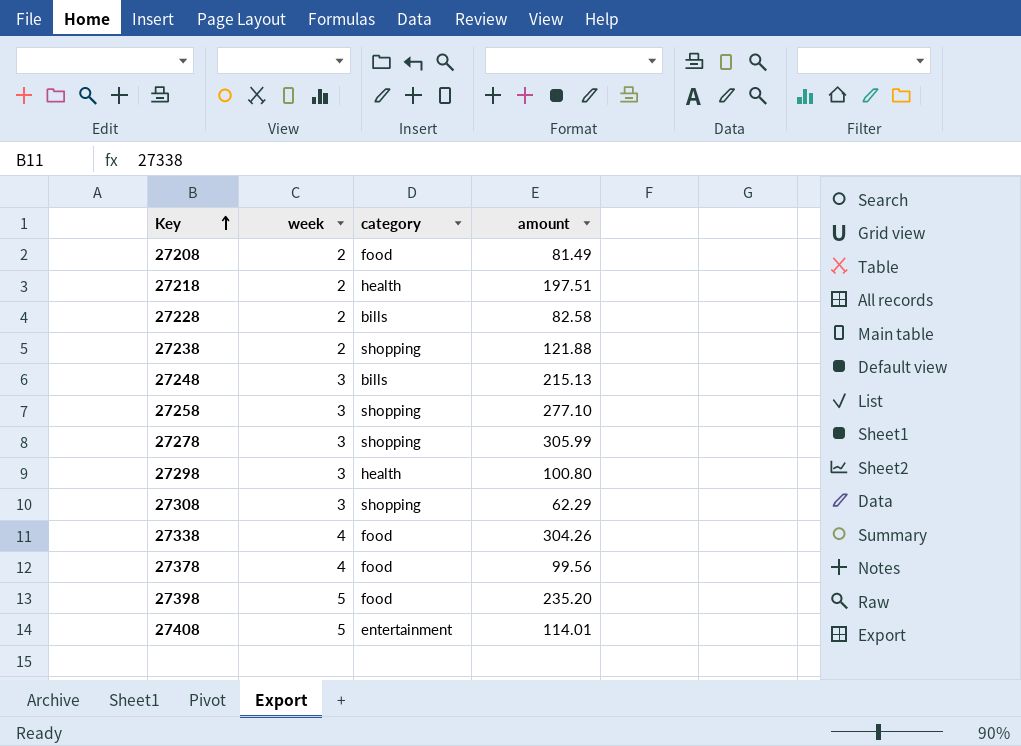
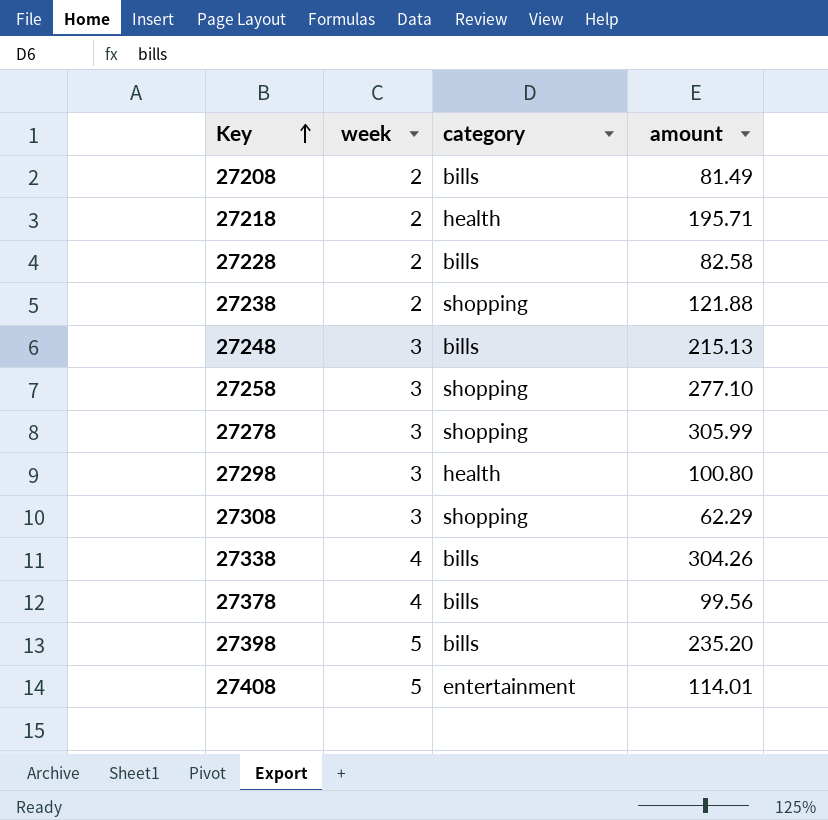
27208 | category: food -> bills
27218 | amount: 197.51 -> 195.71
27338 | category: food -> bills
27378 | category: food -> bills
27398 | category: food -> bills

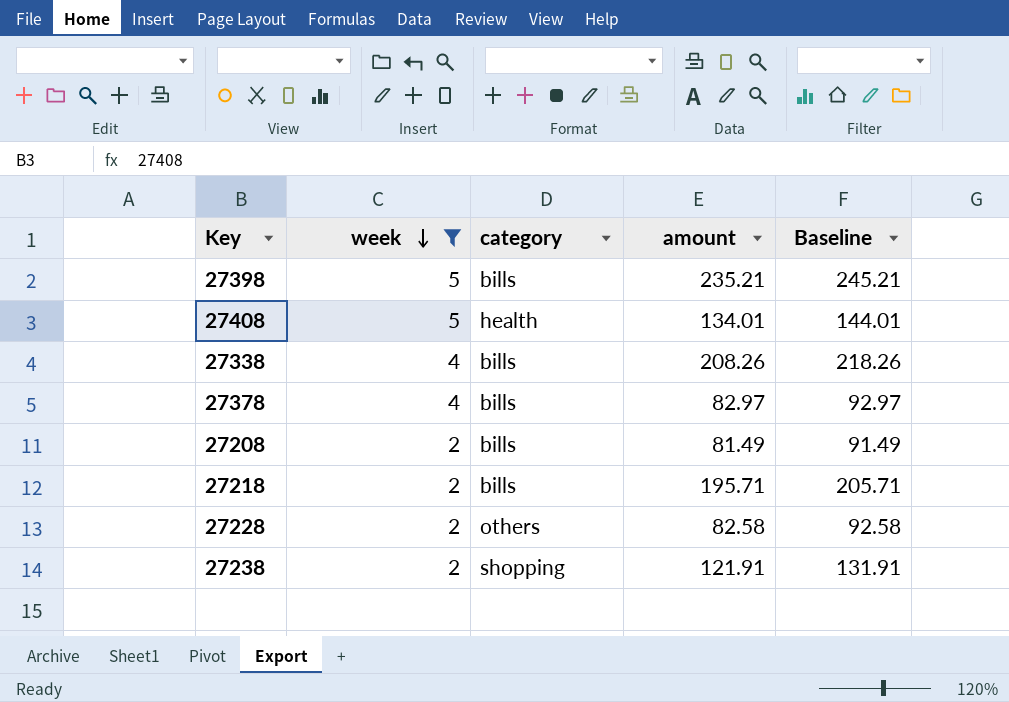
filter: none -> week != 3
row order: Key ascending -> week descending
column Baseline | formula: none -> [amount] + 10
27398 | amount: 235.20 -> 235.21
27408 | category: entertainment -> health
27408 | amount: 114.01 -> 134.01
27338 | amount: 304.26 -> 208.26
27378 | amount: 99.56 -> 82.97
27218 | category: health -> bills
27228 | category: bills -> others
27238 | amount: 121.88 -> 121.91

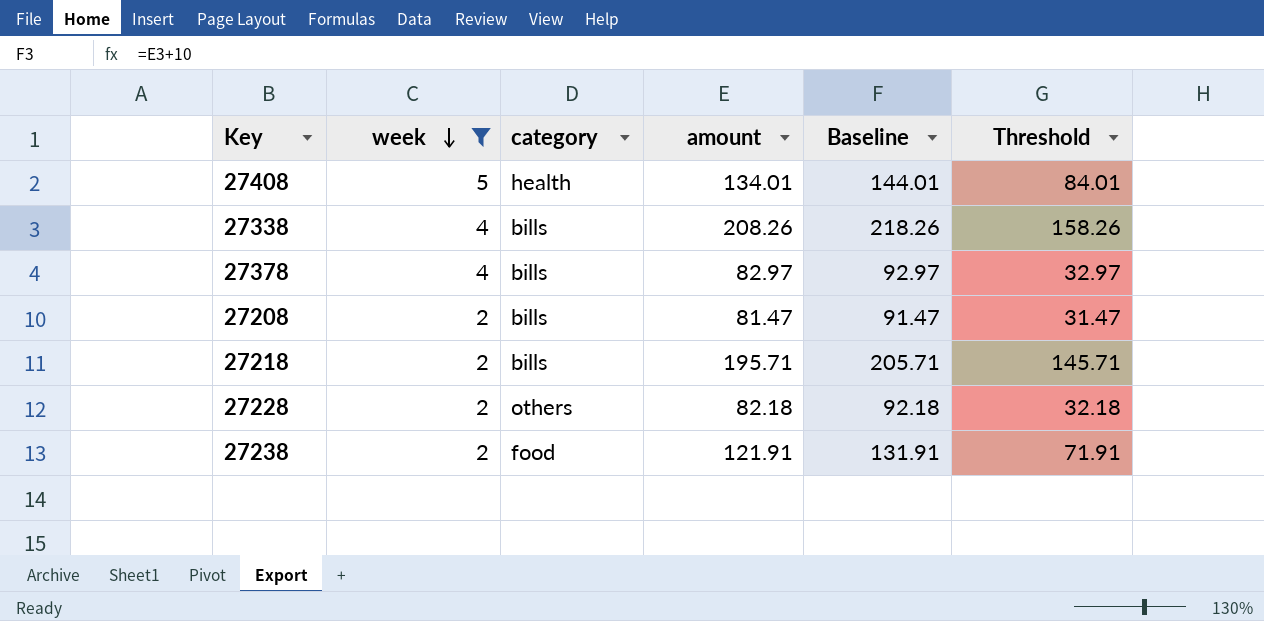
column Threshold | formula: none -> [amount] - 50
row 27398: 5 | bills | 235.21 | 245.21 -> none
27208 | amount: 81.49 -> 81.47
27208 | Baseline: 91.49 -> 91.47
27228 | amount: 82.58 -> 82.18
27228 | Baseline: 92.58 -> 92.18
27238 | category: shopping -> food

